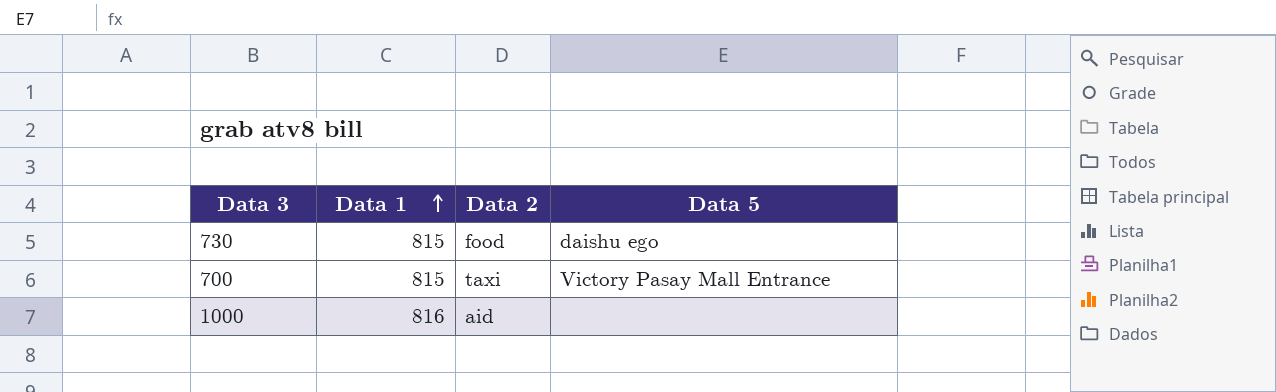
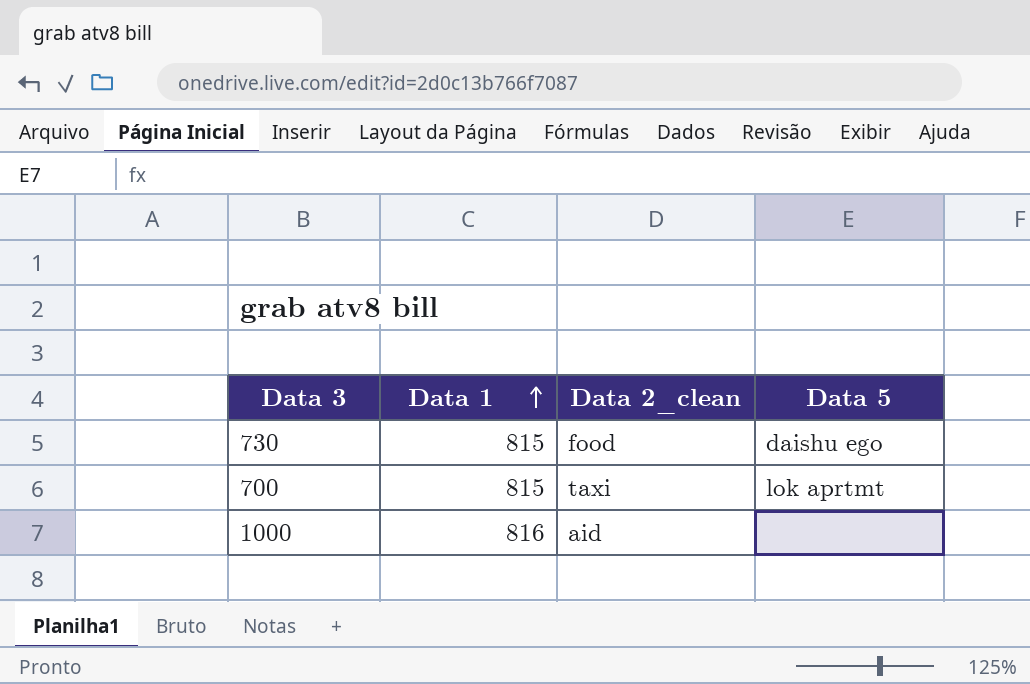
column name: Data 2 -> Data 2_clean
700 | Data 5: Victory Pasay Mall Entrance -> lok aprtmt

